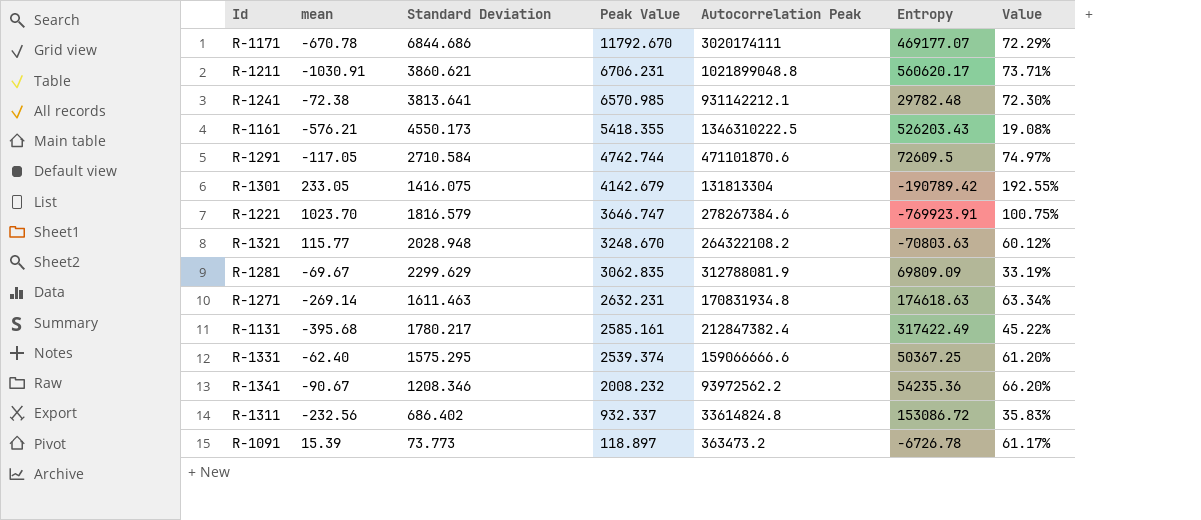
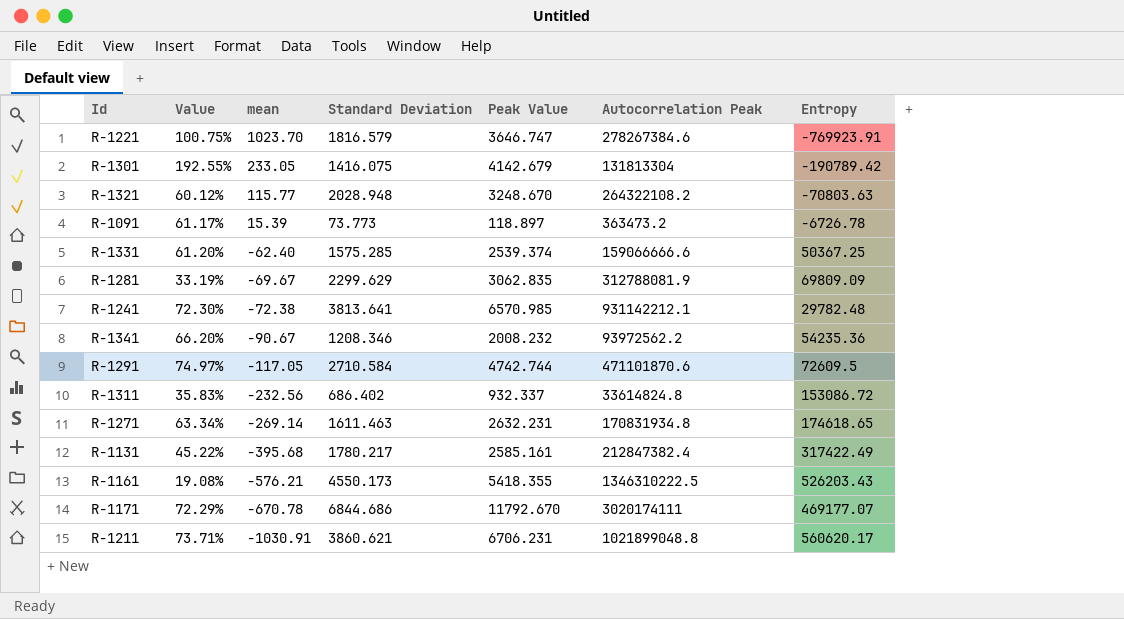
row order: Peak Value descending -> mean descending
column Value | position: 7 -> 2
R-1331 | Standard Deviation: 1575.295 -> 1575.285
R-1271 | Entropy: 174618.63 -> 174618.65

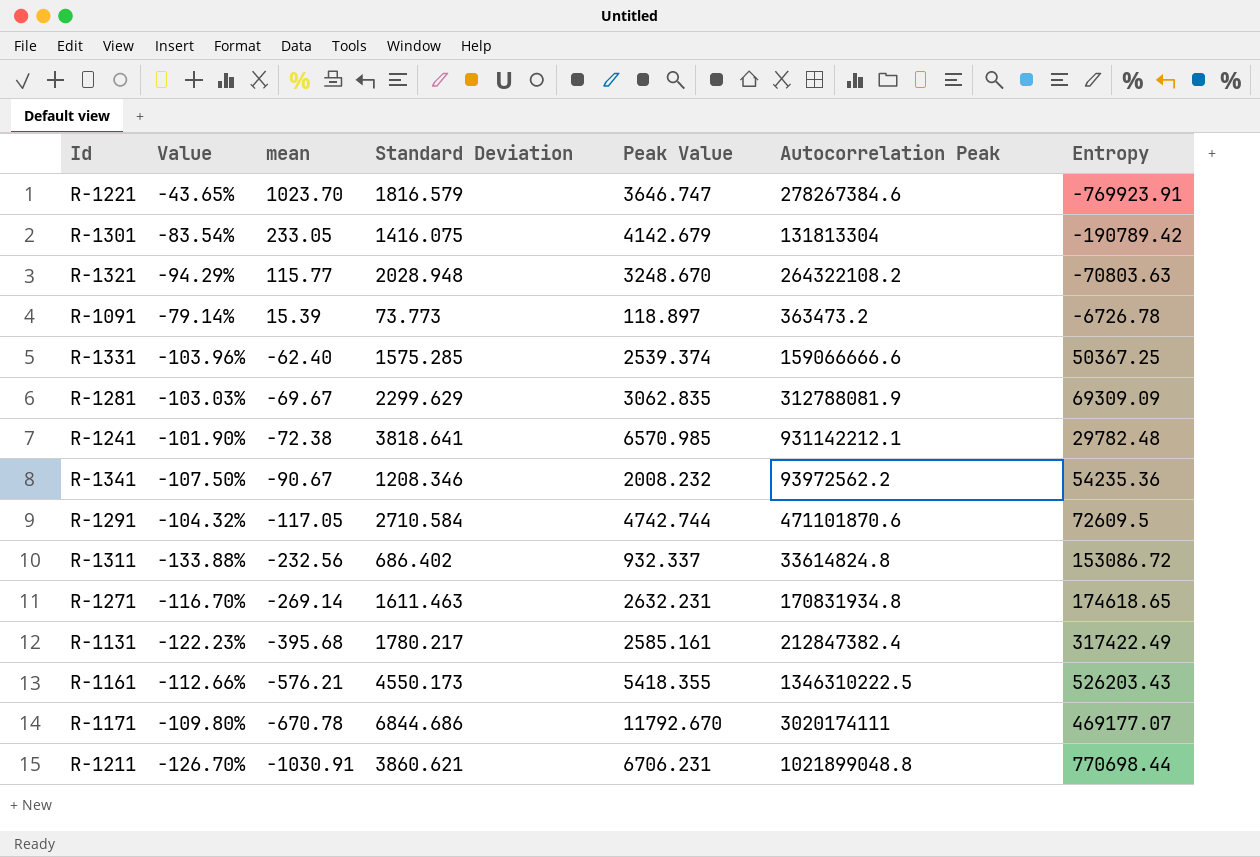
column Value | formula: ([Peak Value] - [Standard Deviation]) / [Standard Deviation] -> ([mean] - [Standard Deviation]) / [Standard Deviation]
R-1281 | Entropy: 69809.09 -> 69309.09
R-1241 | Standard Deviation: 3813.641 -> 3818.641
R-1211 | Entropy: 560620.17 -> 770698.44

